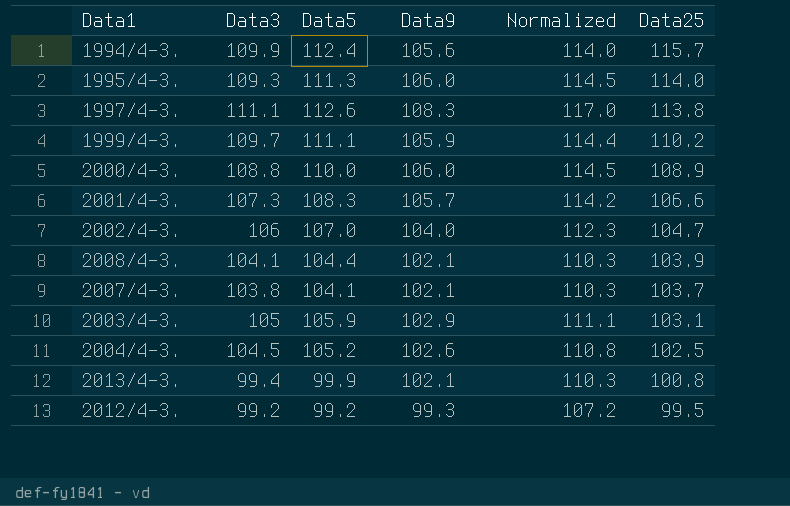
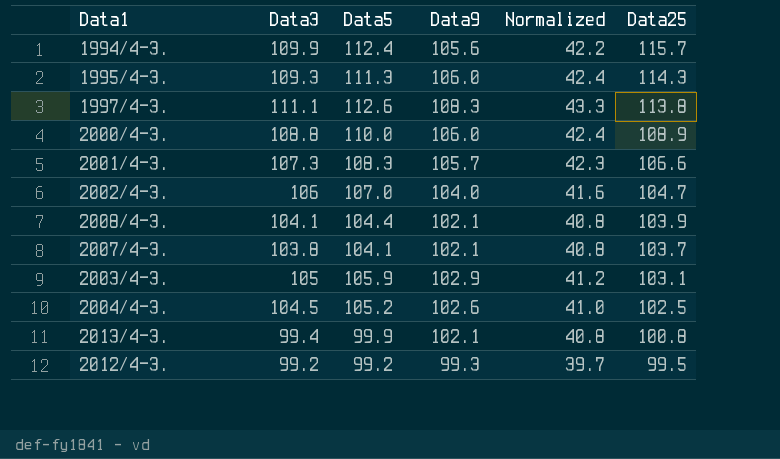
column Normalized | formula: [Data9] * 1.08 -> [Data9] * 0.4
row 1999/4-3.: 109.7 | 111.1 | 105.9 | 114.4 | 110.2 -> none
1995/4-3. | Data25: 114.0 -> 114.3

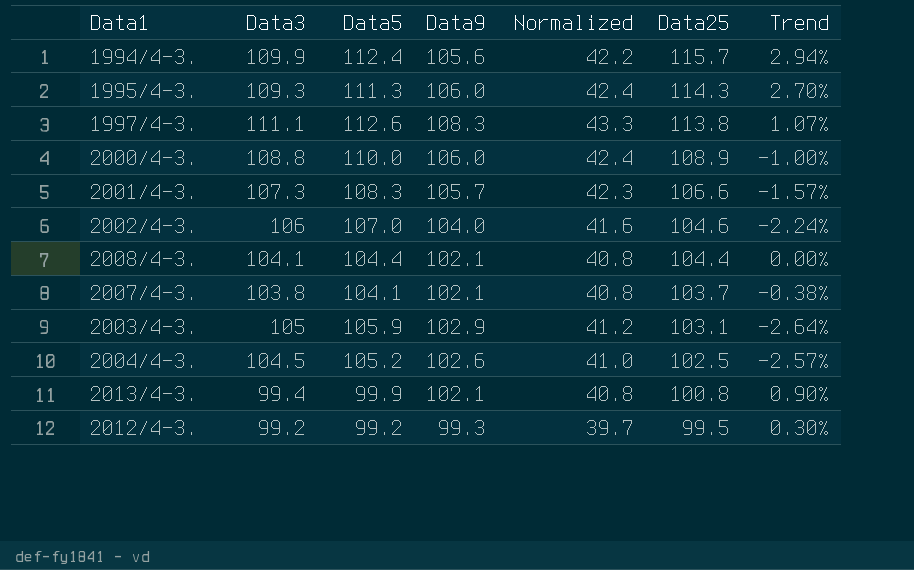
column Trend | formula: none -> ([Data25] - [Data5]) / [Data5]
2002/4-3. | Data25: 104.7 -> 104.6
2008/4-3. | Data25: 103.9 -> 104.4

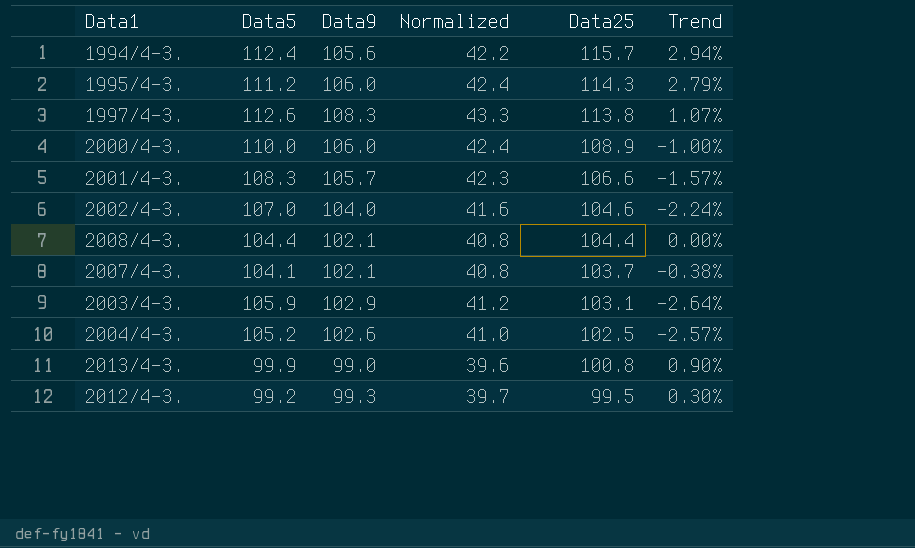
column Data3 | position: 2 -> none
1995/4-3. | Data5: 111.3 -> 111.2
1995/4-3. | Trend: 2.70% -> 2.79%
2013/4-3. | Data9: 102.1 -> 99.0
2013/4-3. | Normalized: 40.8 -> 39.6

